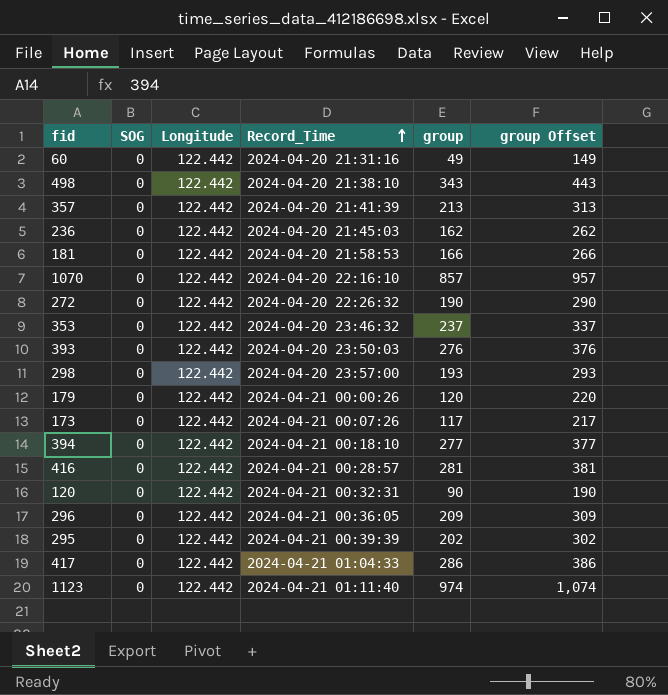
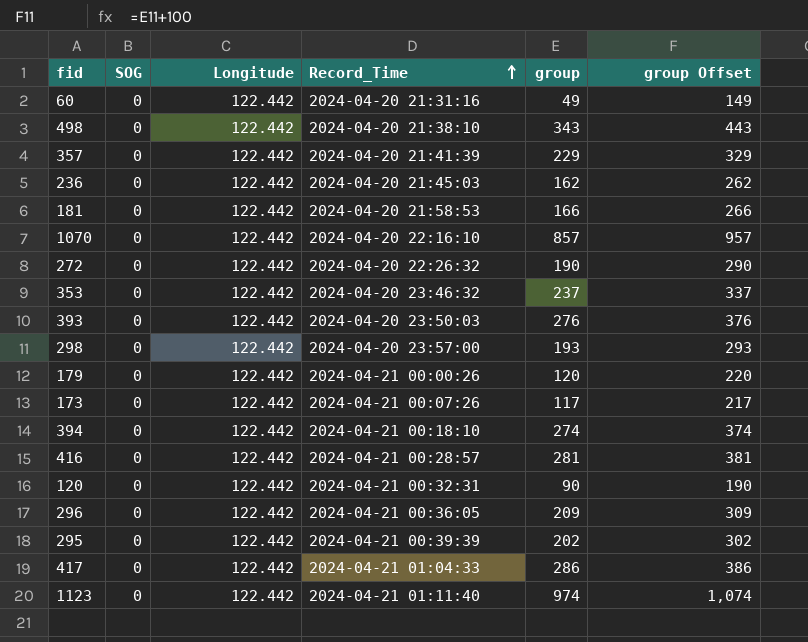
357 | group: 213 -> 229
357 | group Offset: 313 -> 329
394 | group: 277 -> 274
394 | group Offset: 377 -> 374

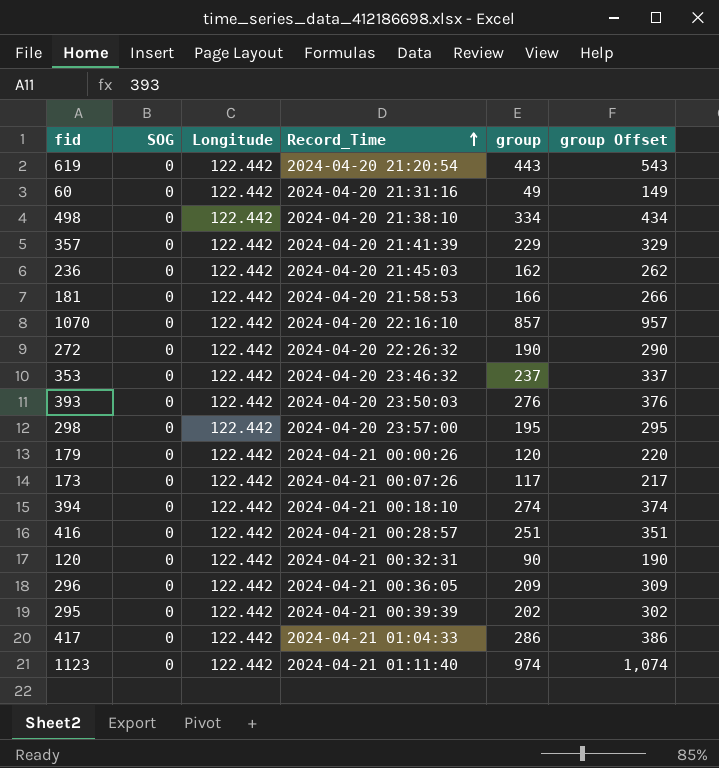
row 619: none -> 0 | 122.442 | 2024-04-20 21:20:54 | 443 | 543
498 | group: 343 -> 334
498 | group Offset: 443 -> 434
298 | group: 193 -> 195
298 | group Offset: 293 -> 295
416 | group: 281 -> 251
416 | group Offset: 381 -> 351

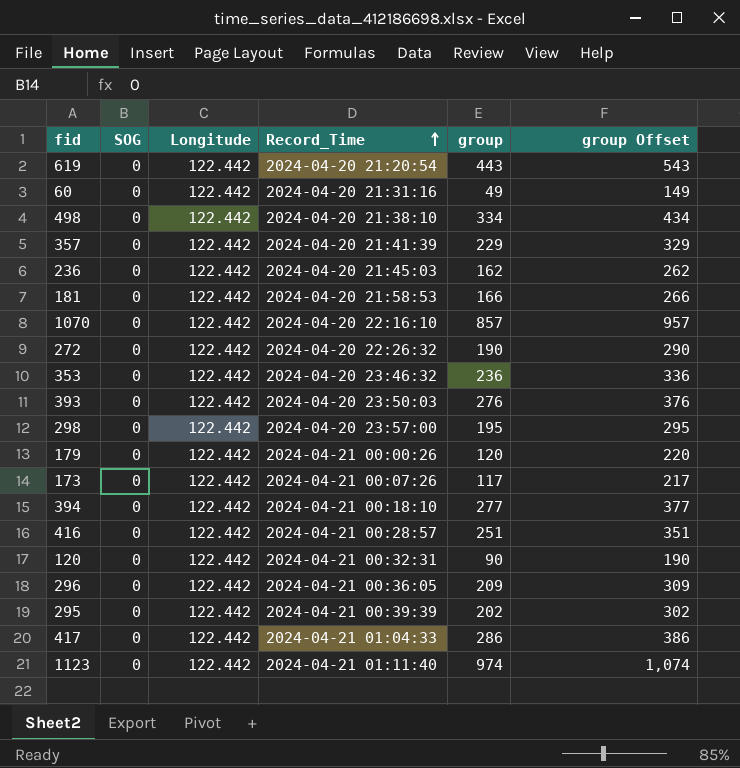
353 | group: 237 -> 236
353 | group Offset: 337 -> 336
394 | group: 274 -> 277
394 | group Offset: 374 -> 377

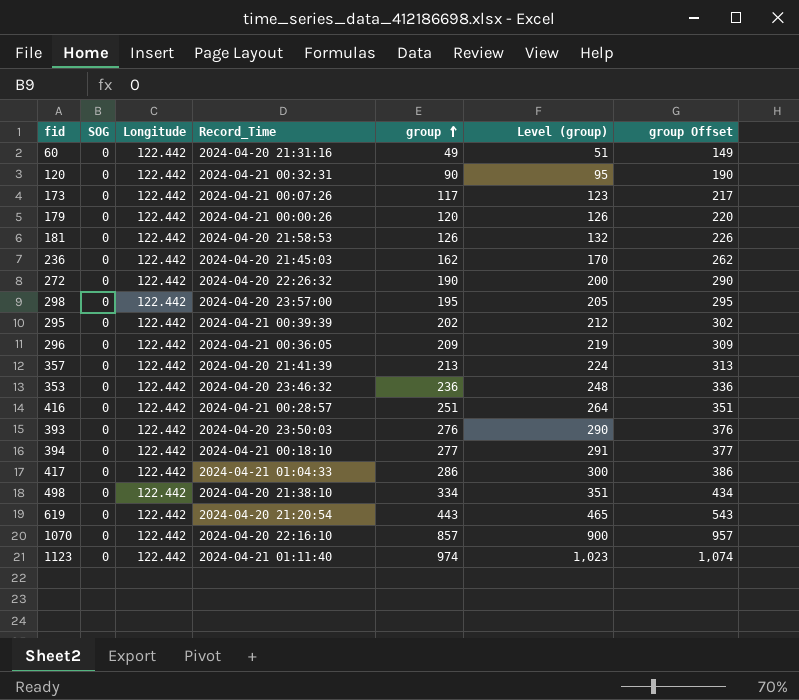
row order: Record_Time ascending -> group ascending
column Level (group) | formula: none -> [group] * 1.05
181 | group: 166 -> 126
181 | group Offset: 266 -> 226
357 | group: 229 -> 213
357 | group Offset: 329 -> 313

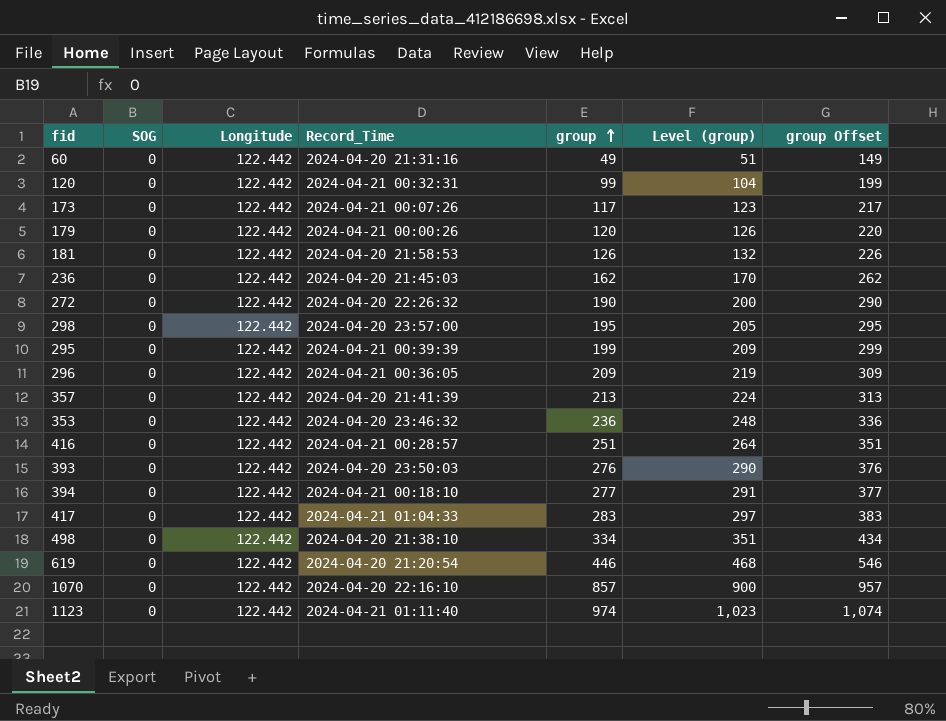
120 | group: 90 -> 99
120 | Level (group): 95 -> 104
120 | group Offset: 190 -> 199
295 | group: 202 -> 199
295 | Level (group): 212 -> 209
295 | group Offset: 302 -> 299
417 | group: 286 -> 283
417 | Level (group): 300 -> 297
417 | group Offset: 386 -> 383
619 | group: 443 -> 446
619 | Level (group): 465 -> 468
619 | group Offset: 543 -> 546

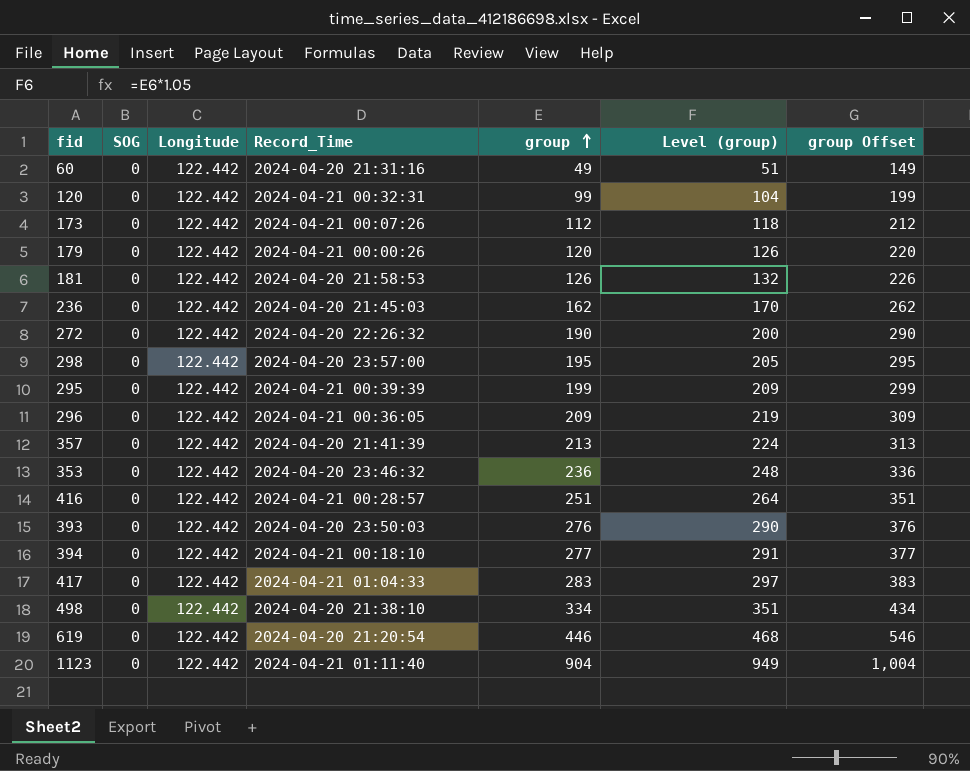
row 1070: 0 | 122.442 | 2024-04-20 22:16:10 | 857 | 900 | 957 -> none
173 | group: 117 -> 112
173 | Level (group): 123 -> 118
173 | group Offset: 217 -> 212
1123 | group: 974 -> 904
1123 | Level (group): 1,023 -> 949
1123 | group Offset: 1,074 -> 1,004

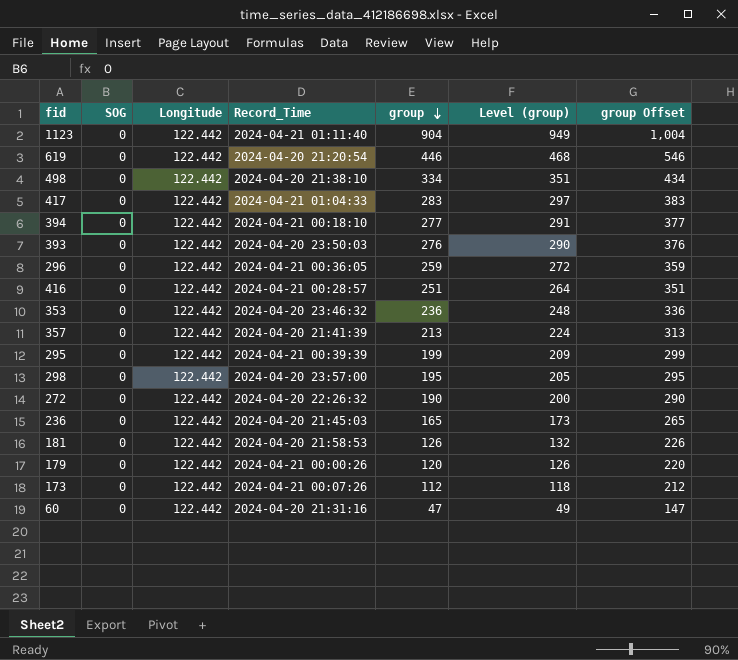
row order: group ascending -> group descending
row 120: 0 | 122.442 | 2024-04-21 00:32:31 | 99 | 104 | 199 -> none
296 | group: 209 -> 259
296 | Level (group): 219 -> 272
296 | group Offset: 309 -> 359
236 | group: 162 -> 165
236 | Level (group): 170 -> 173
236 | group Offset: 262 -> 265
60 | group: 49 -> 47
60 | Level (group): 51 -> 49
60 | group Offset: 149 -> 147

